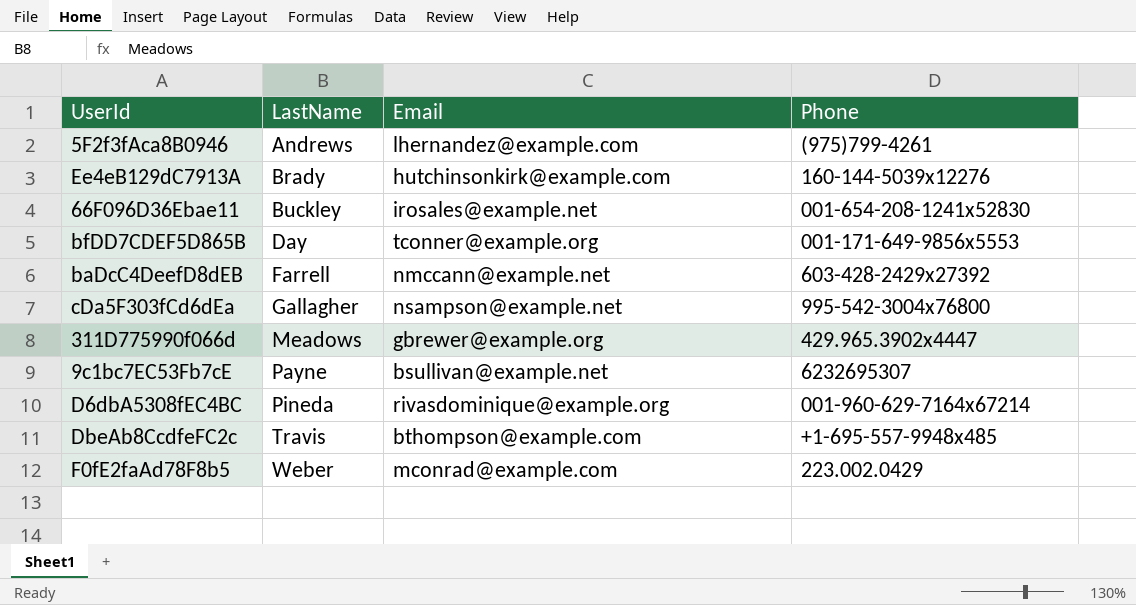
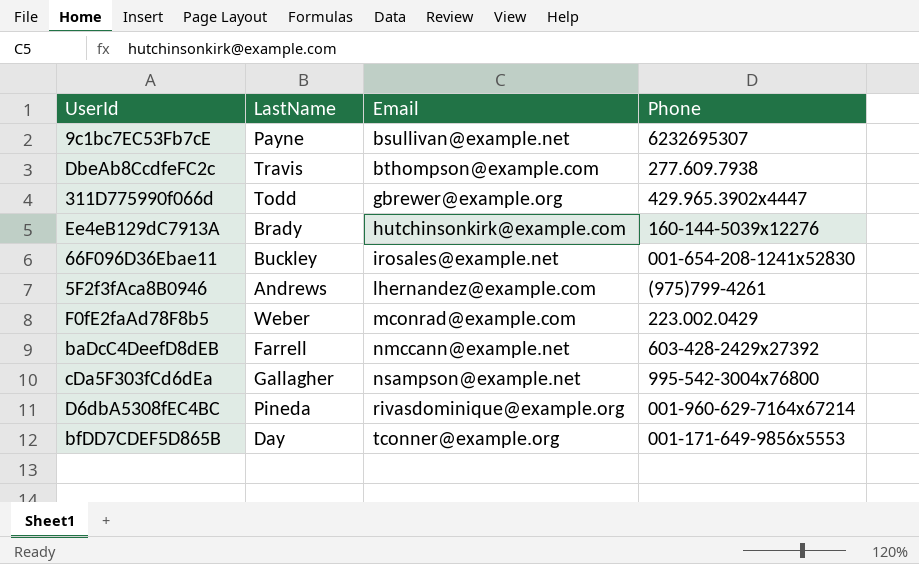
row order: LastName ascending -> Email ascending
DbeAb8CcdfeFC2c | Phone: +1-695-557-9948x485 -> 277.609.7938
311D775990f066d | LastName: Meadows -> Todd

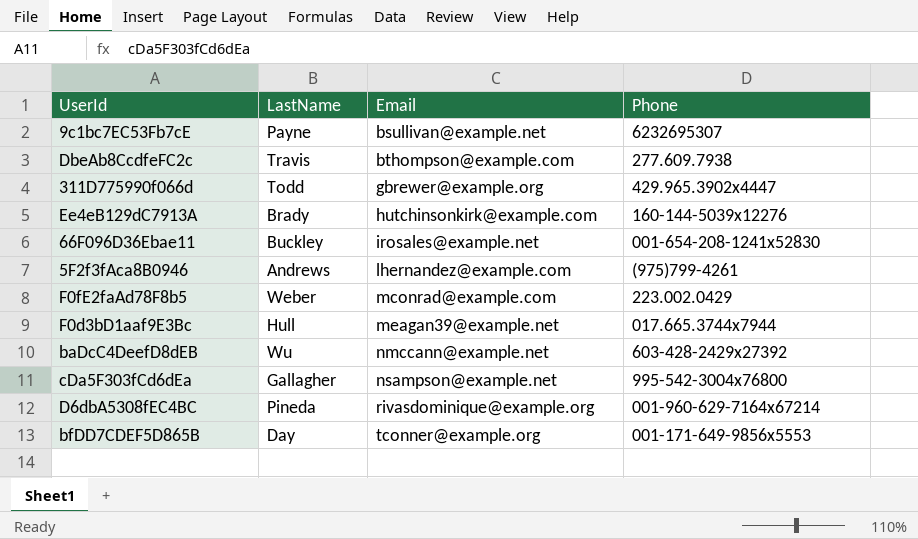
row F0d3bD1aaf9E3Bc: none -> Hull | meagan39@example.net | 017.665.3744x7944
baDcC4DeefD8dEB | LastName: Farrell -> Wu

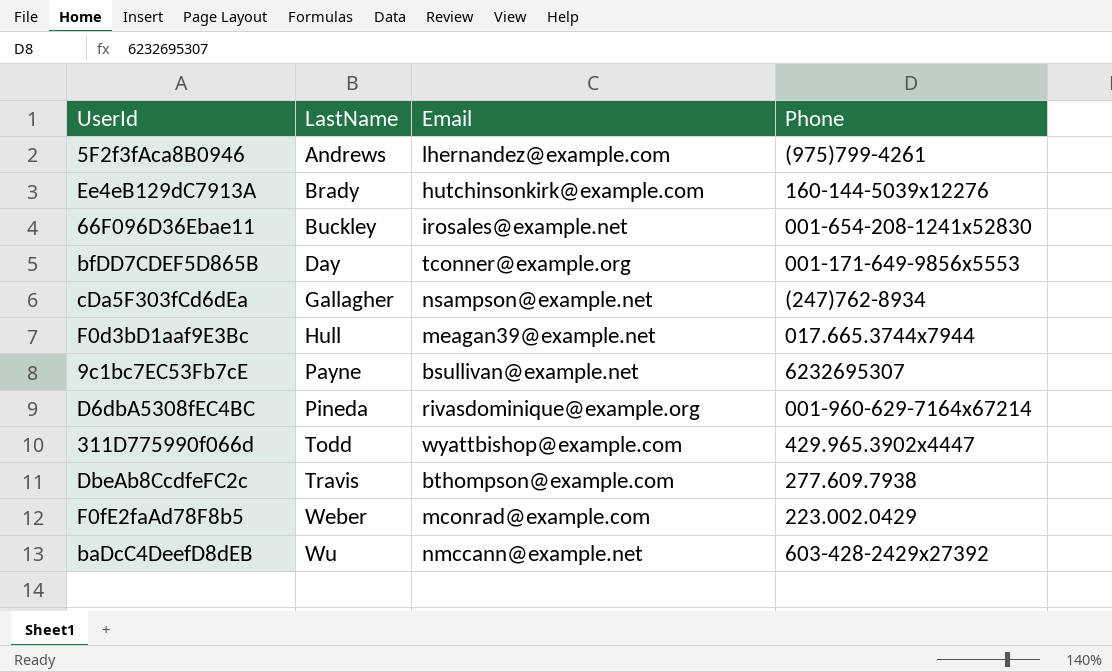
row order: Email ascending -> LastName ascending
cDa5F303fCd6dEa | Phone: 995-542-3004x76800 -> (247)762-8934
311D775990f066d | Email: gbrewer@example.org -> wyattbishop@example.com

